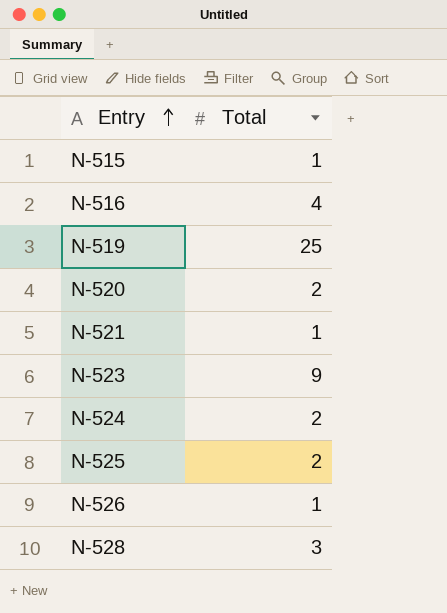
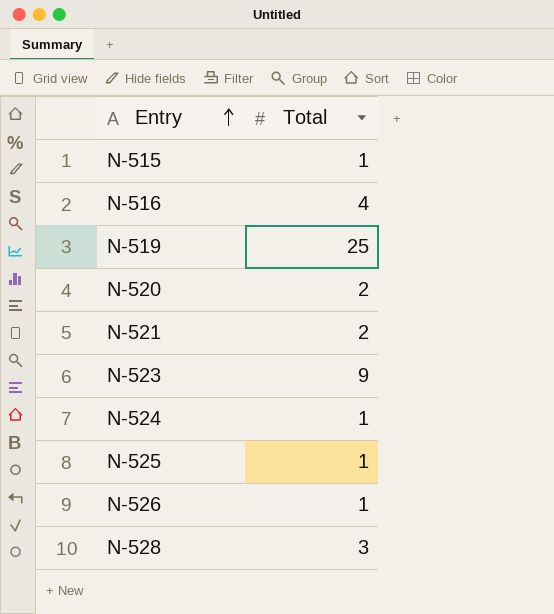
N-521 | Total: 1 -> 2
N-524 | Total: 2 -> 1
N-525 | Total: 2 -> 1

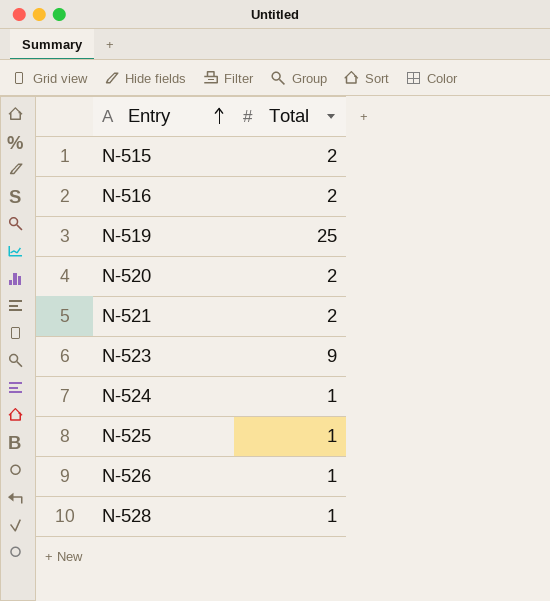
N-515 | Total: 1 -> 2
N-516 | Total: 4 -> 2
N-528 | Total: 3 -> 1

